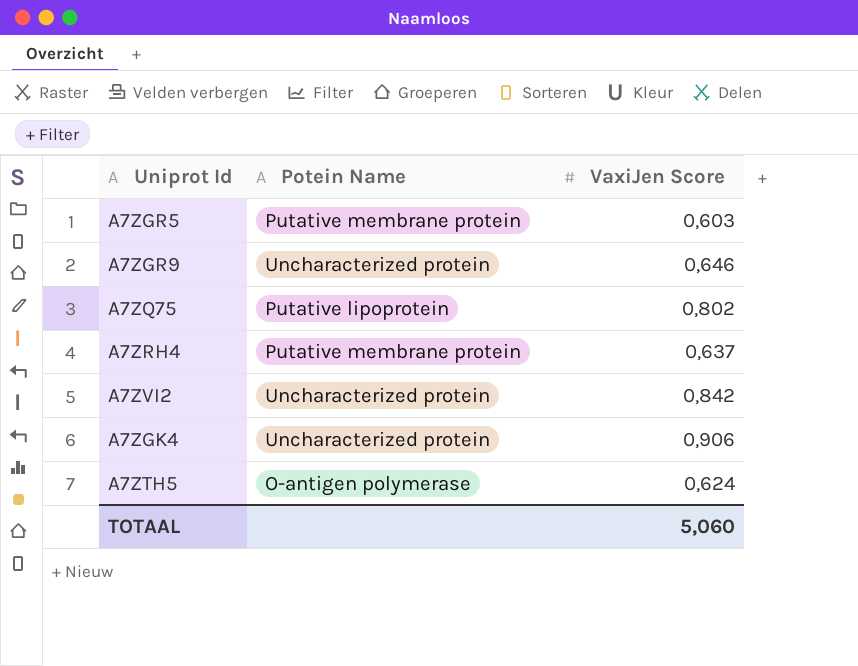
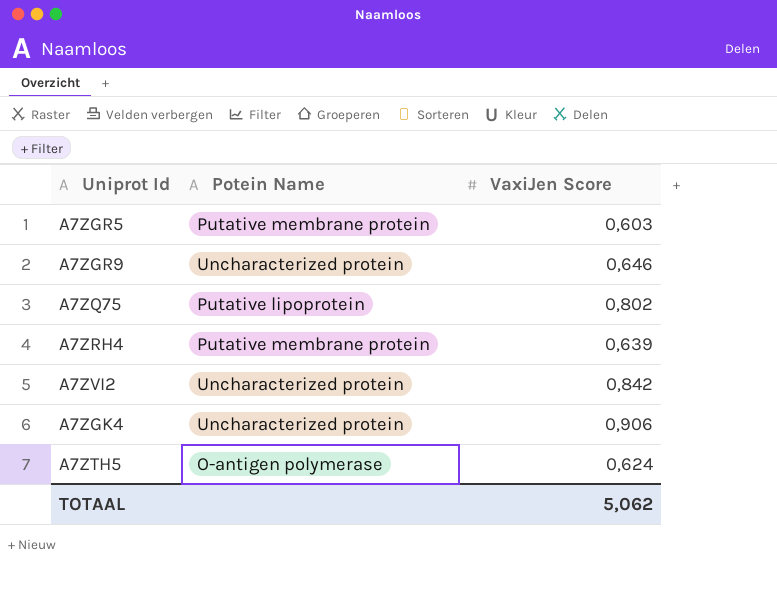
A7ZRH4 | VaxiJen Score: 0,637 -> 0,639
TOTAAL | VaxiJen Score: 5,060 -> 5,062

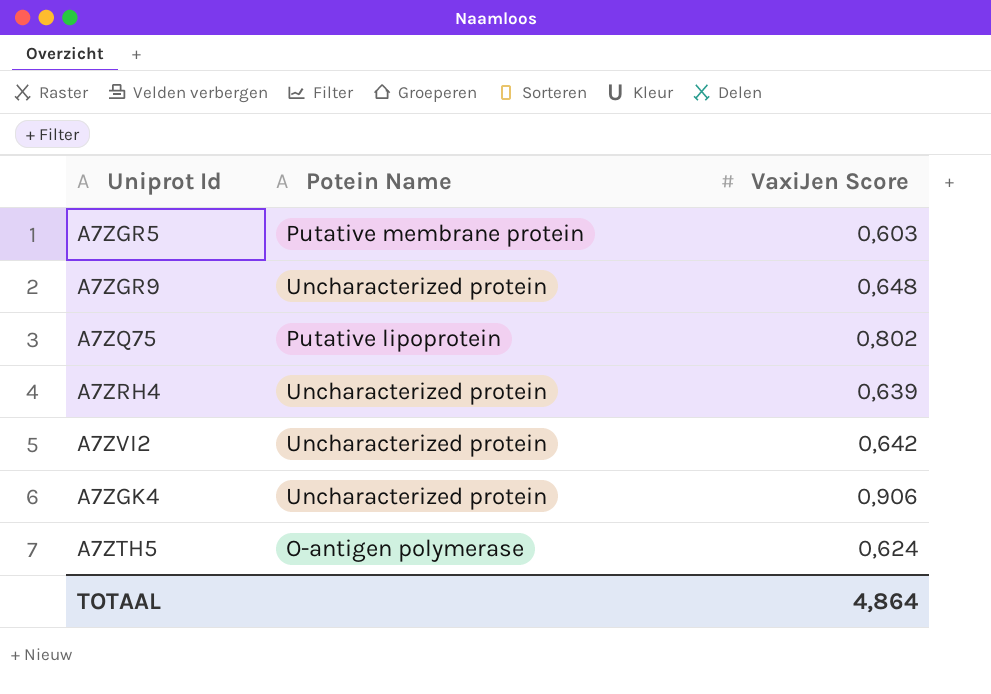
A7ZGR9 | VaxiJen Score: 0,646 -> 0,648
A7ZRH4 | Potein Name: Putative membrane protein -> Uncharacterized protein
A7ZVI2 | VaxiJen Score: 0,842 -> 0,642
TOTAAL | VaxiJen Score: 5,062 -> 4,864

